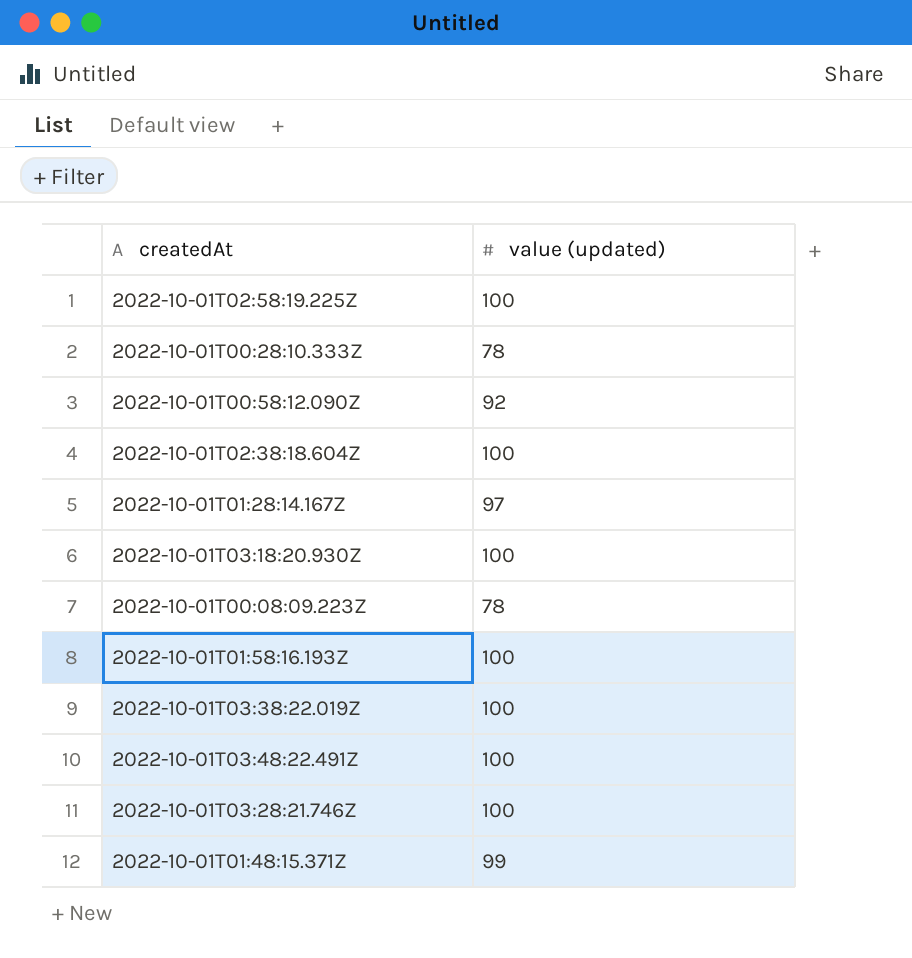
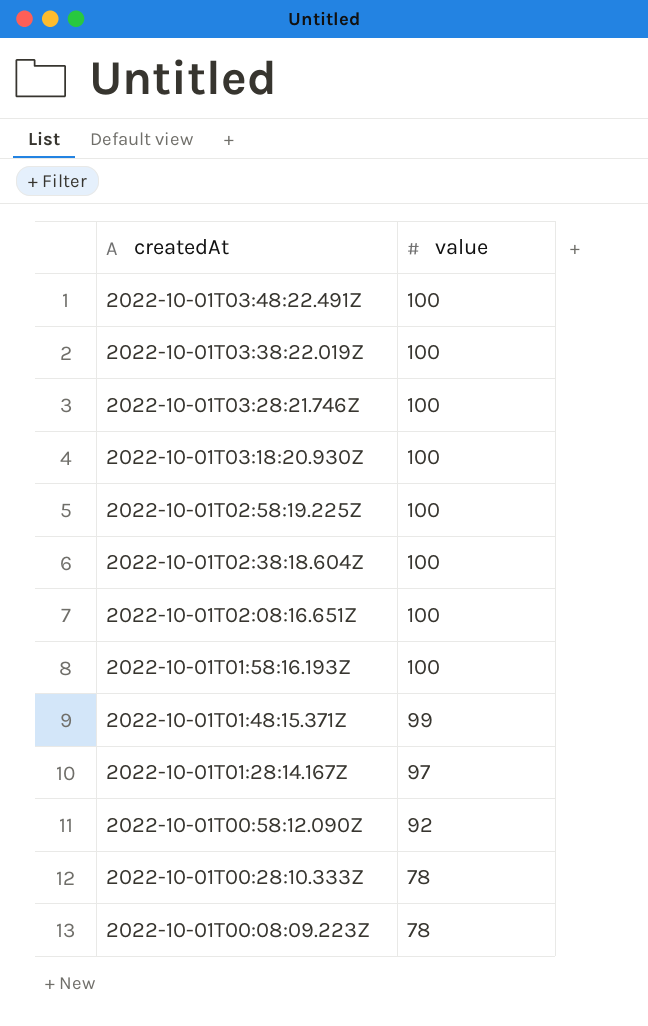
row order: none -> createdAt descending
column name: value (updated) -> value
row 2022-10-01T02:08:16.651Z: none -> 100

